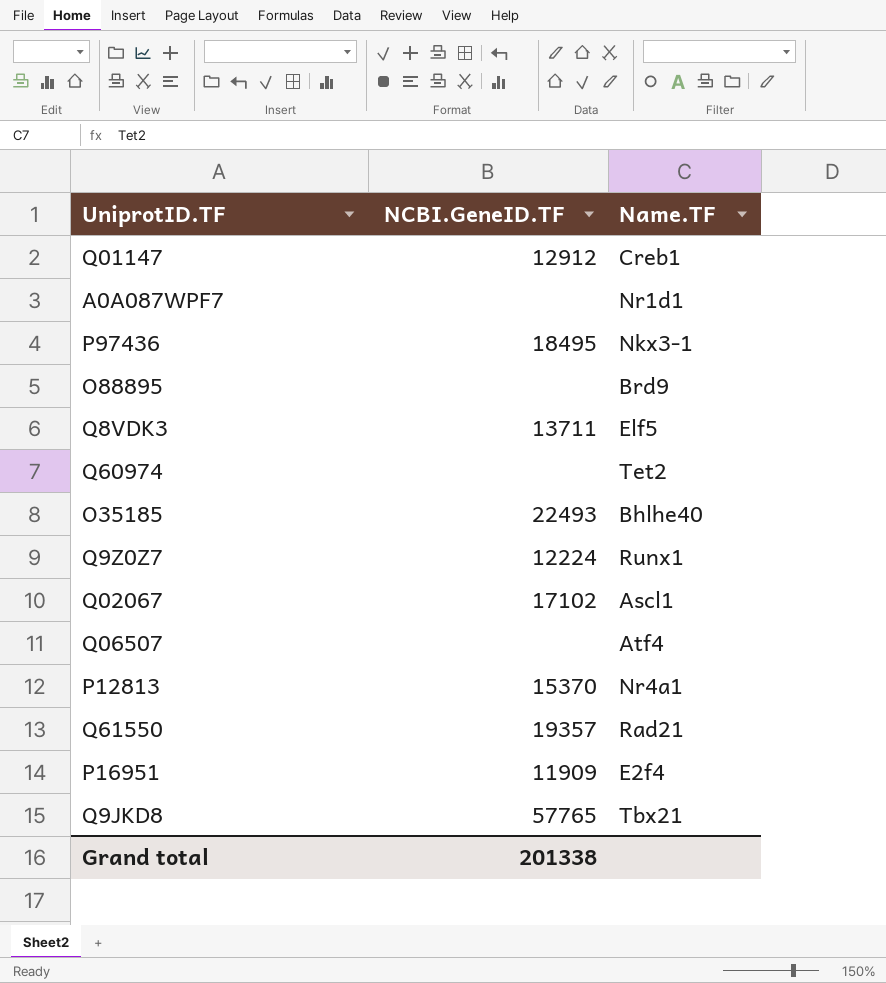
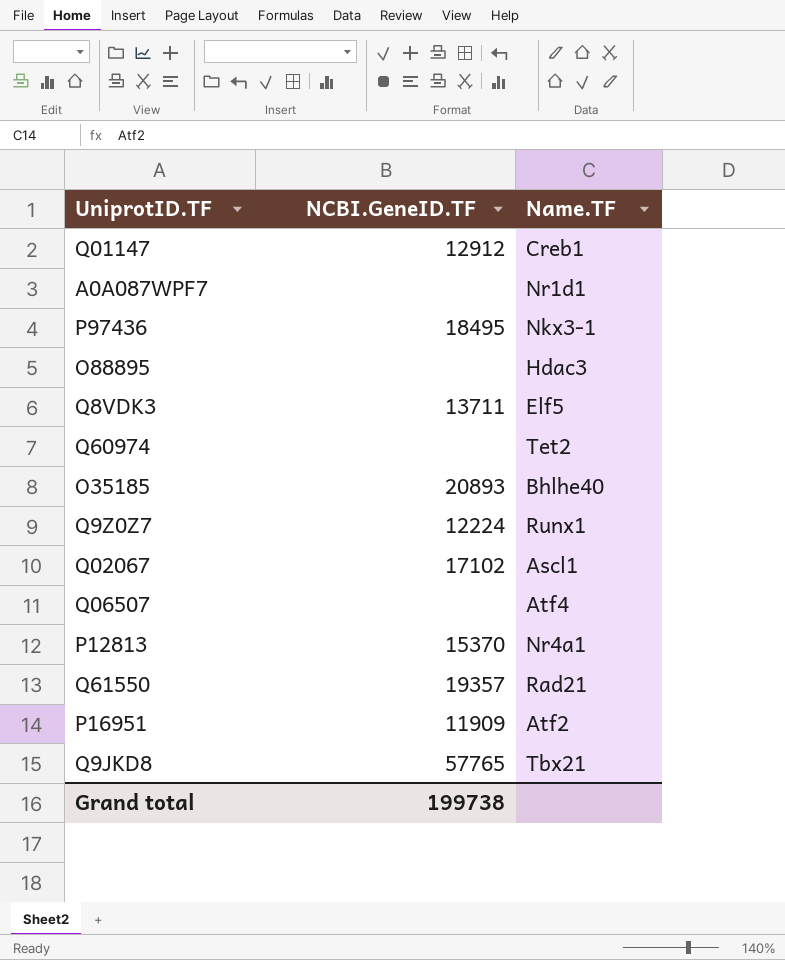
O88895 | Name.TF: Brd9 -> Hdac3
O35185 | NCBI.GeneID.TF: 22493 -> 20893
P16951 | Name.TF: E2f4 -> Atf2
Grand total | NCBI.GeneID.TF: 201338 -> 199738

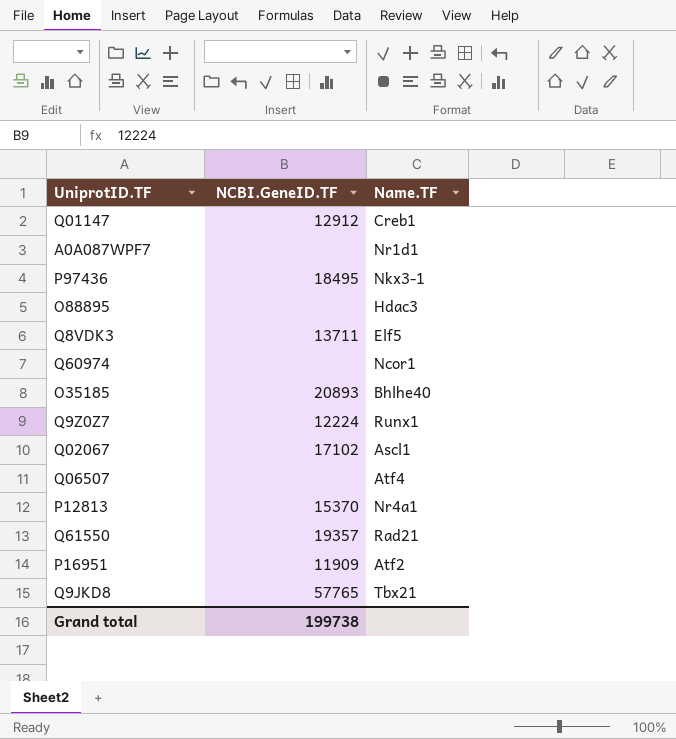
Q60974 | Name.TF: Tet2 -> Ncor1

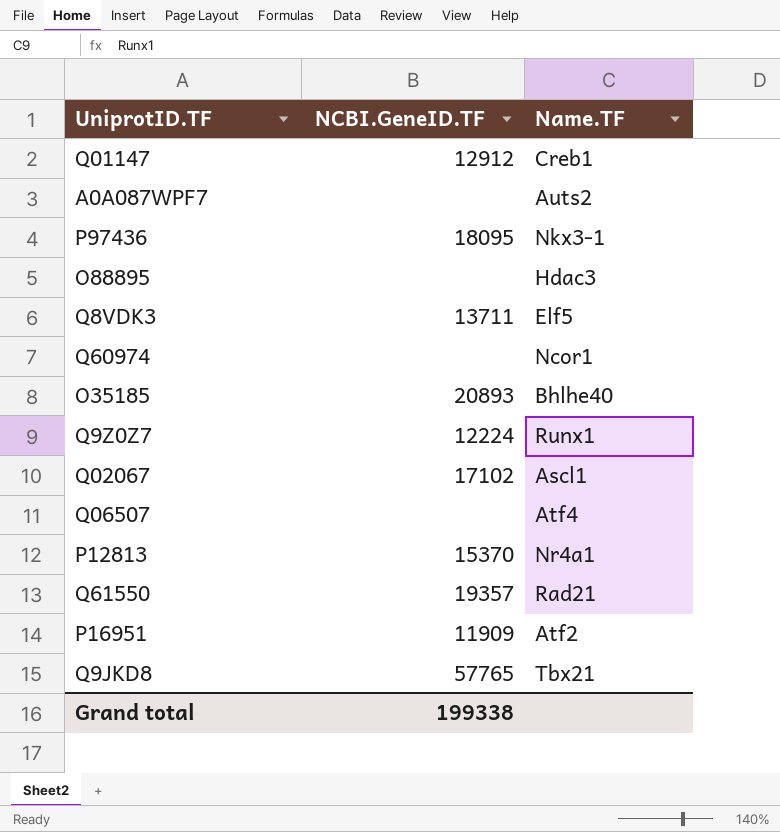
A0A087WPF7 | Name.TF: Nr1d1 -> Auts2
P97436 | NCBI.GeneID.TF: 18495 -> 18095
Grand total | NCBI.GeneID.TF: 199738 -> 199338

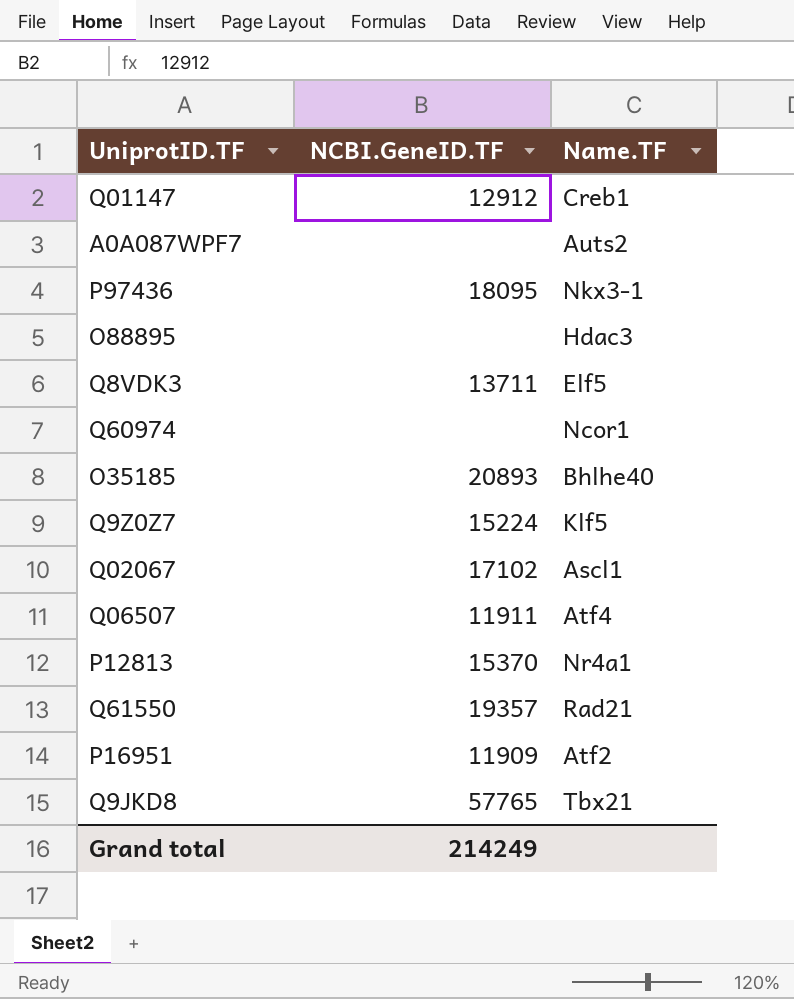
Q9Z0Z7 | NCBI.GeneID.TF: 12224 -> 15224
Q9Z0Z7 | Name.TF: Runx1 -> Klf5
Q06507 | NCBI.GeneID.TF: none -> 11911
Grand total | NCBI.GeneID.TF: 199338 -> 214249

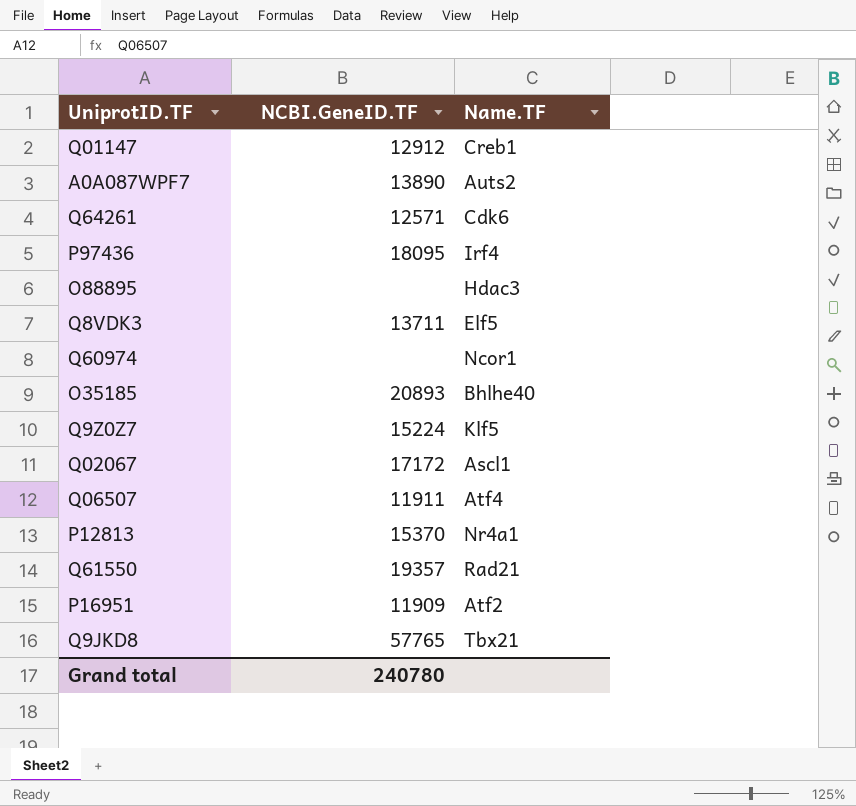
A0A087WPF7 | NCBI.GeneID.TF: none -> 13890
row Q64261: none -> 12571 | Cdk6
P97436 | Name.TF: Nkx3-1 -> Irf4
Q02067 | NCBI.GeneID.TF: 17102 -> 17172
Grand total | NCBI.GeneID.TF: 214249 -> 240780

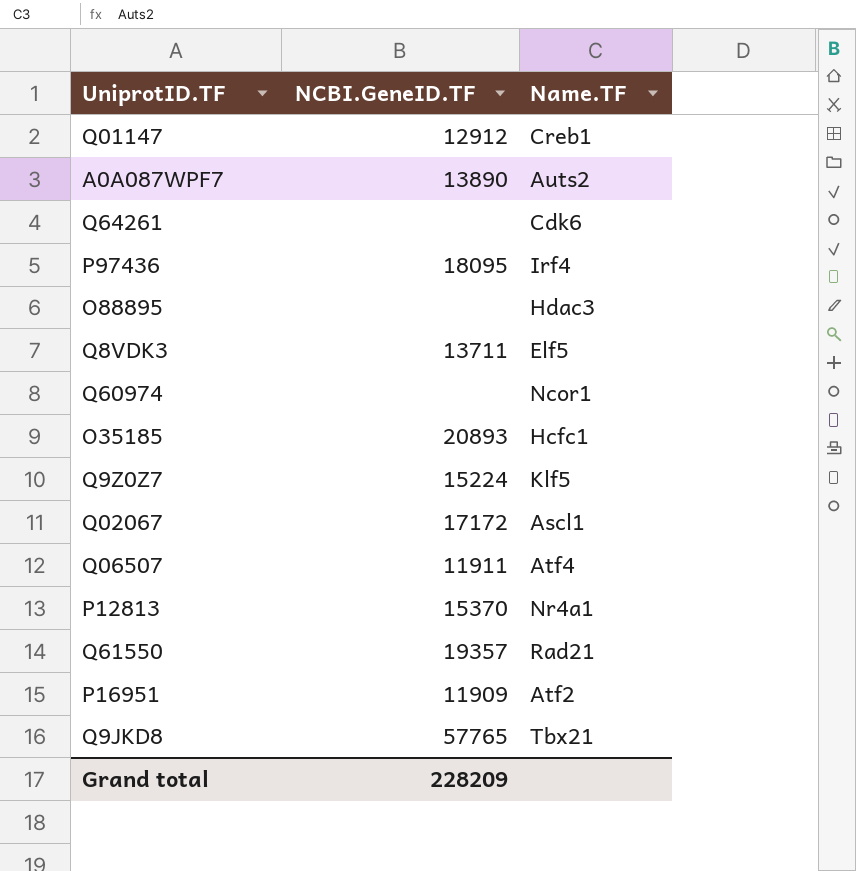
Q64261 | NCBI.GeneID.TF: 12571 -> none
O35185 | Name.TF: Bhlhe40 -> Hcfc1
Grand total | NCBI.GeneID.TF: 240780 -> 228209

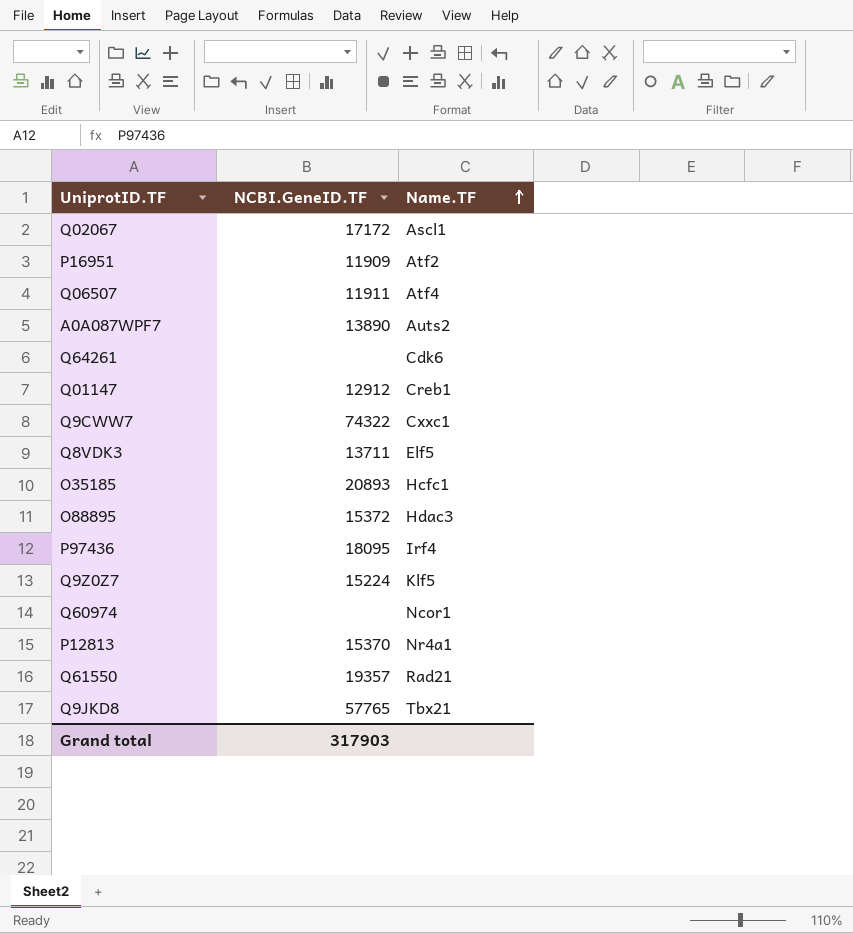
row order: none -> Name.TF ascending
row Q9CWW7: none -> 74322 | Cxxc1
O88895 | NCBI.GeneID.TF: none -> 15372
Grand total | NCBI.GeneID.TF: 228209 -> 317903

